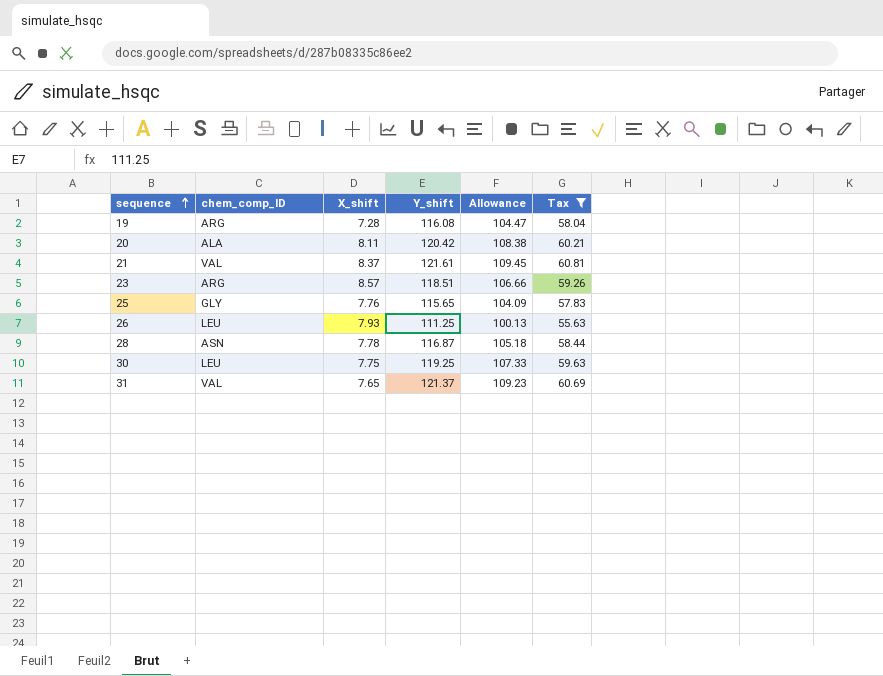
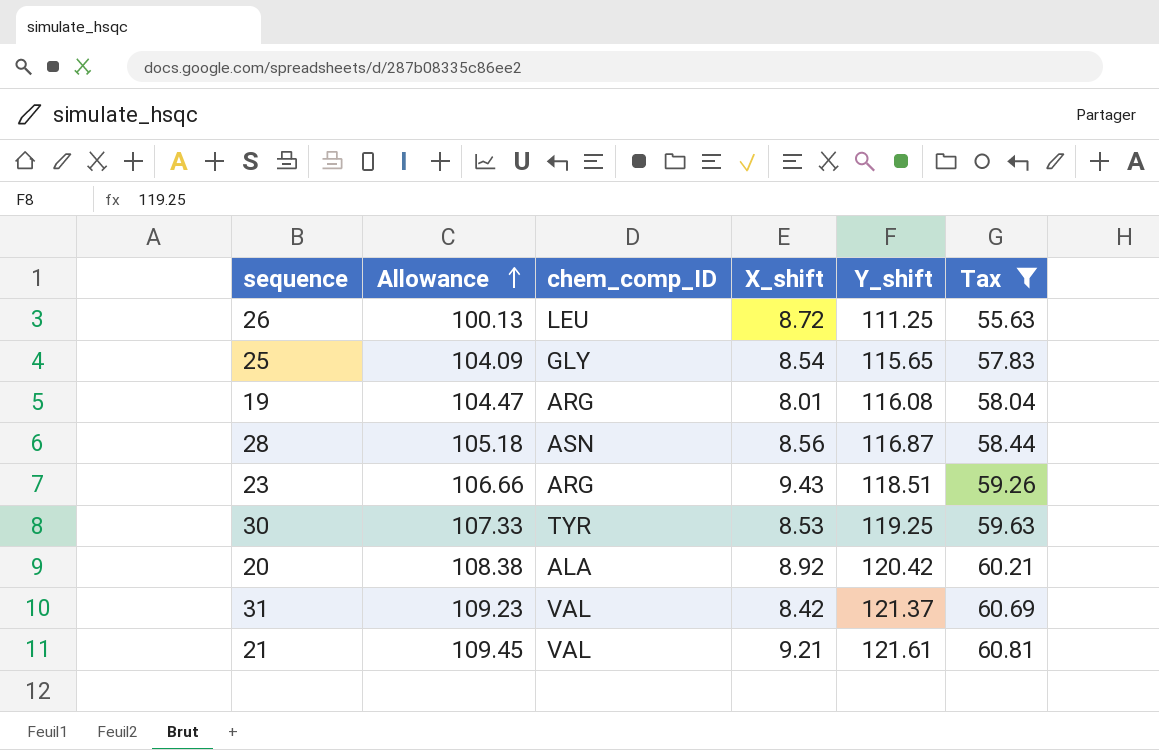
row order: sequence ascending -> Allowance ascending
column Allowance | position: 5 -> 2
26 | X_shift: 7.93 -> 8.72
25 | X_shift: 7.76 -> 8.54
19 | X_shift: 7.28 -> 8.01
28 | X_shift: 7.78 -> 8.56
23 | X_shift: 8.57 -> 9.43
30 | chem_comp_ID: LEU -> TYR
30 | X_shift: 7.75 -> 8.53
20 | X_shift: 8.11 -> 8.92
31 | X_shift: 7.65 -> 8.42
21 | X_shift: 8.37 -> 9.21

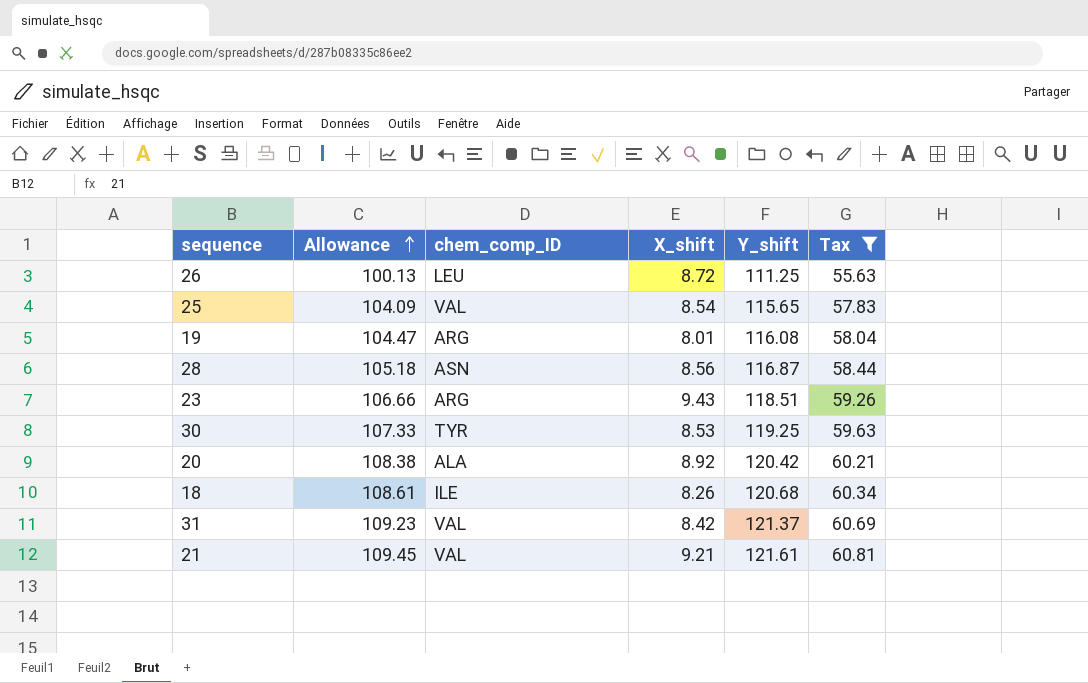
25 | chem_comp_ID: GLY -> VAL
row 18: none -> 108.61 | ILE | 8.26 | 120.68 | 60.34

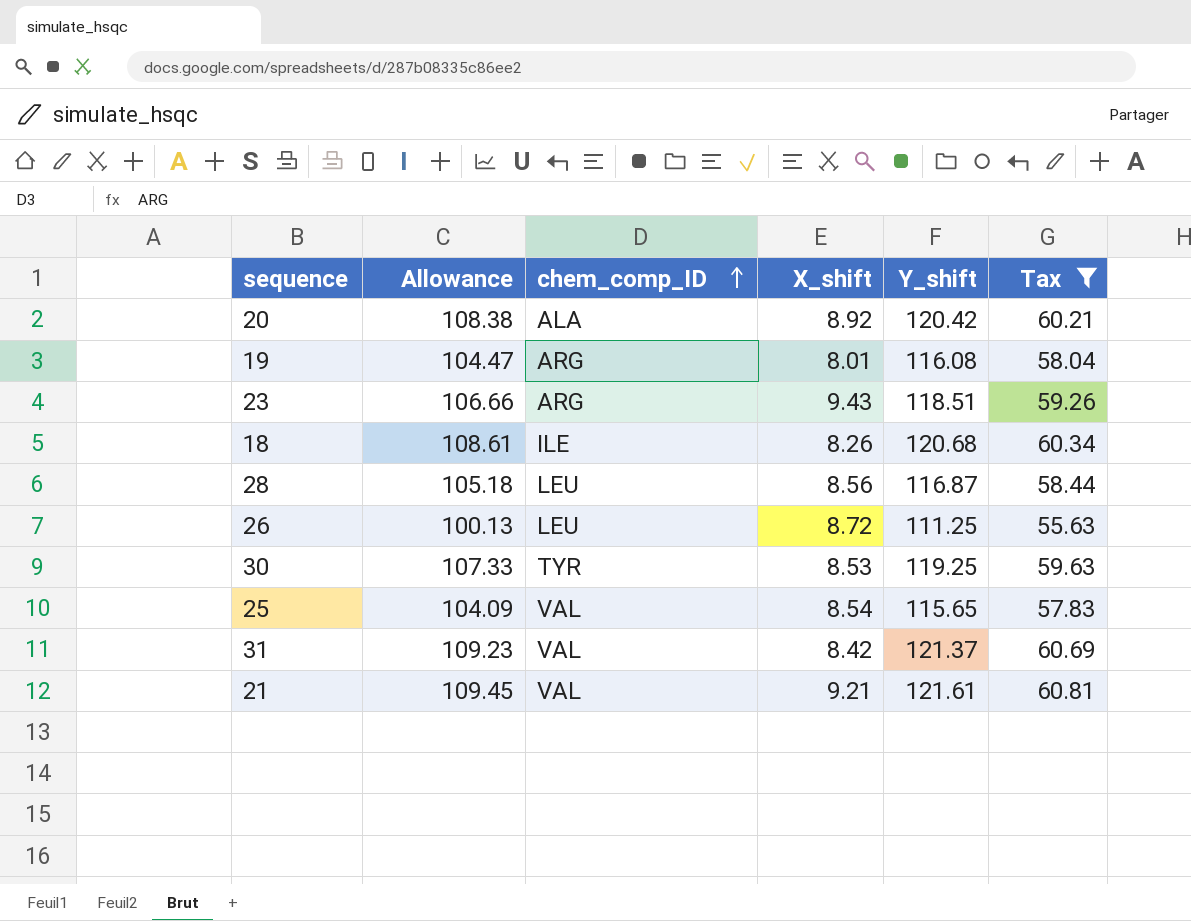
row order: Allowance ascending -> chem_comp_ID ascending
28 | chem_comp_ID: ASN -> LEU

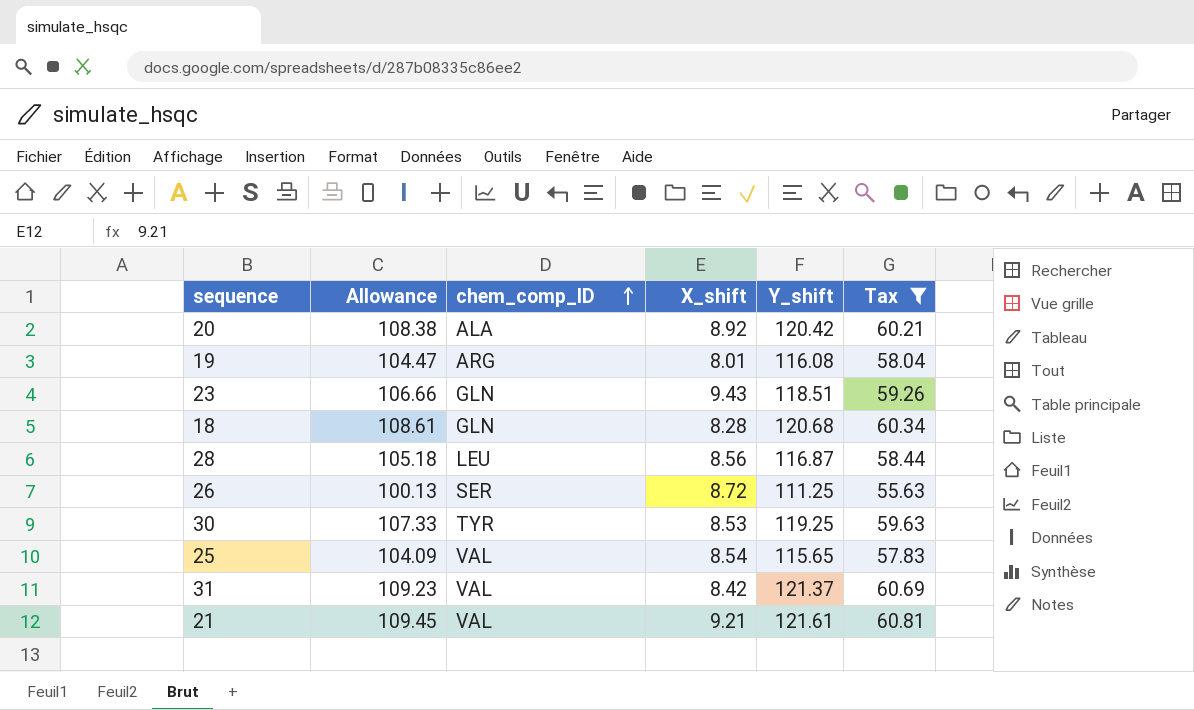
23 | chem_comp_ID: ARG -> GLN
18 | chem_comp_ID: ILE -> GLN
18 | X_shift: 8.26 -> 8.28
26 | chem_comp_ID: LEU -> SER

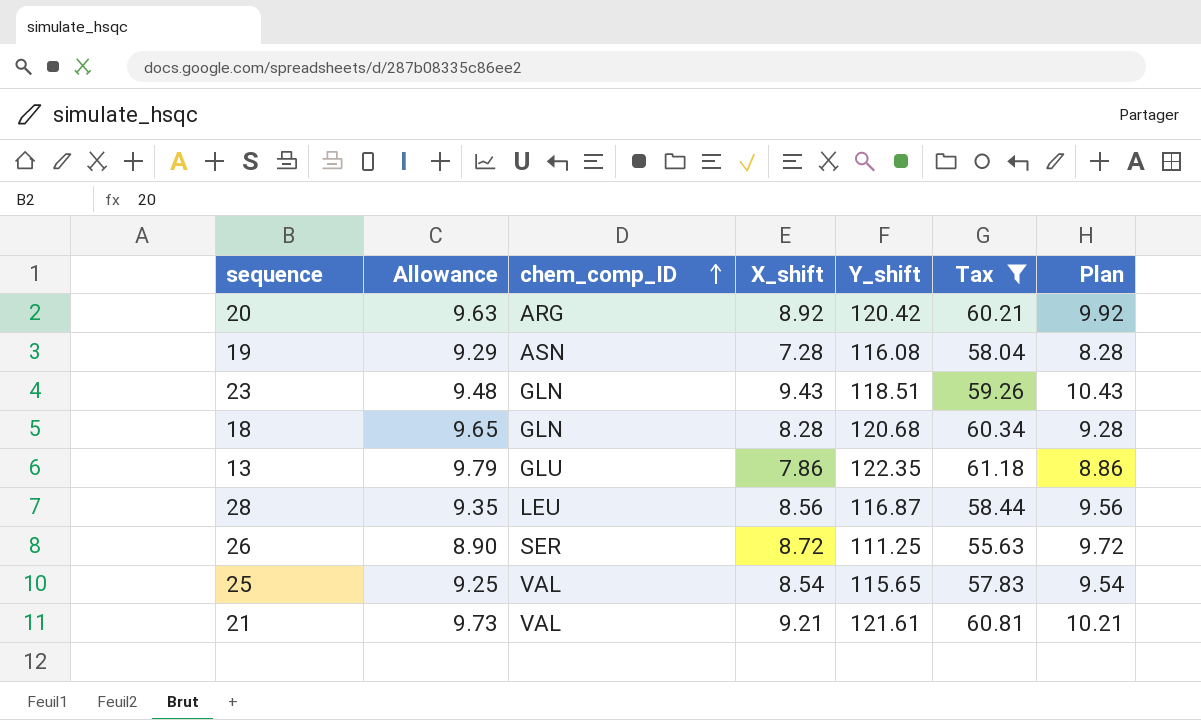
column Allowance | formula: [Y_shift] * 0.9 -> [Y_shift] * 0.08
column Plan | formula: none -> [X_shift] + 1
row 30: 107.33 | TYR | 8.53 | 119.25 | 59.63 -> none
row 31: 109.23 | VAL | 8.42 | 121.37 | 60.69 -> none
20 | chem_comp_ID: ALA -> ARG
19 | chem_comp_ID: ARG -> ASN
19 | X_shift: 8.01 -> 7.28
row 13: none -> 9.79 | GLU | 7.86 | 122.35 | 61.18 | 8.86

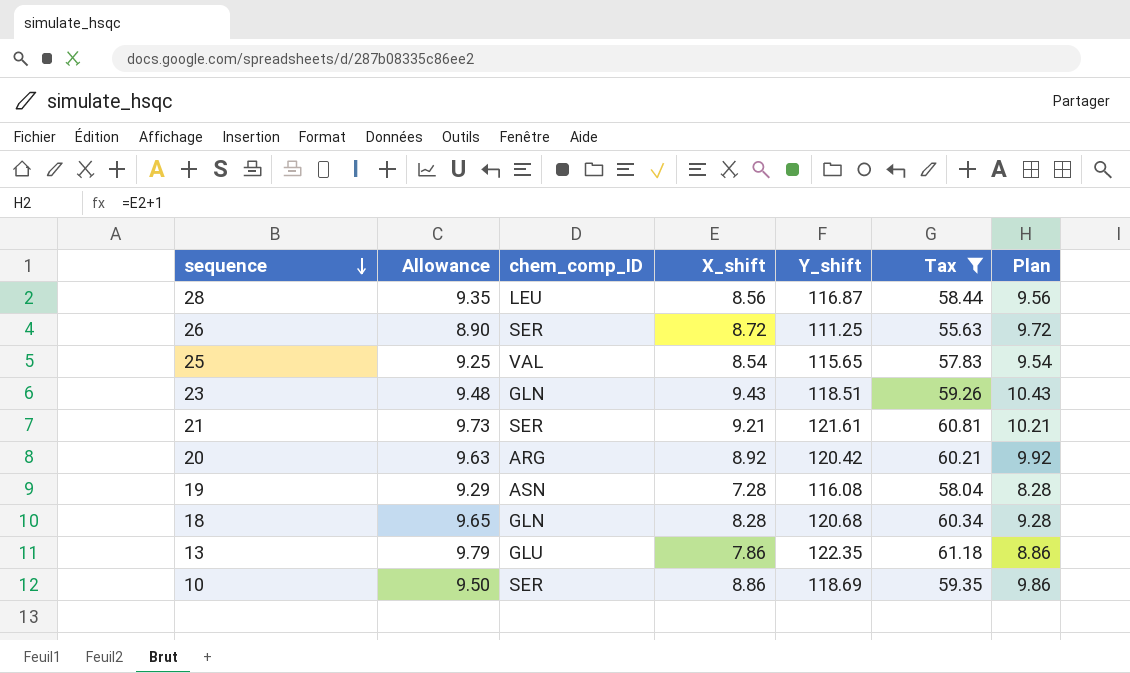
row order: chem_comp_ID ascending -> sequence descending
21 | chem_comp_ID: VAL -> SER
row 10: none -> 9.50 | SER | 8.86 | 118.69 | 59.35 | 9.86

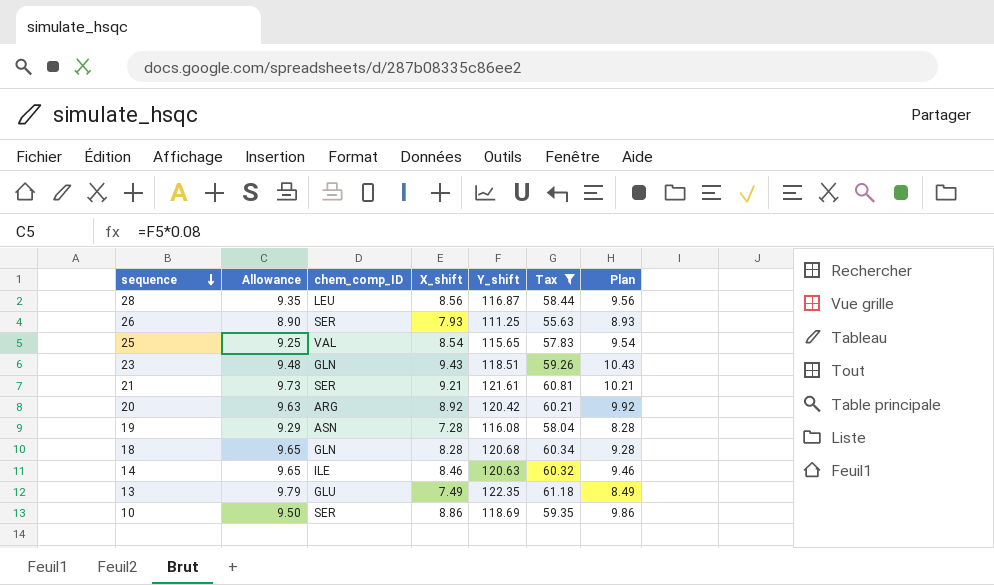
26 | X_shift: 8.72 -> 7.93
26 | Plan: 9.72 -> 8.93
row 14: none -> 9.65 | ILE | 8.46 | 120.63 | 60.32 | 9.46
13 | X_shift: 7.86 -> 7.49
13 | Plan: 8.86 -> 8.49

